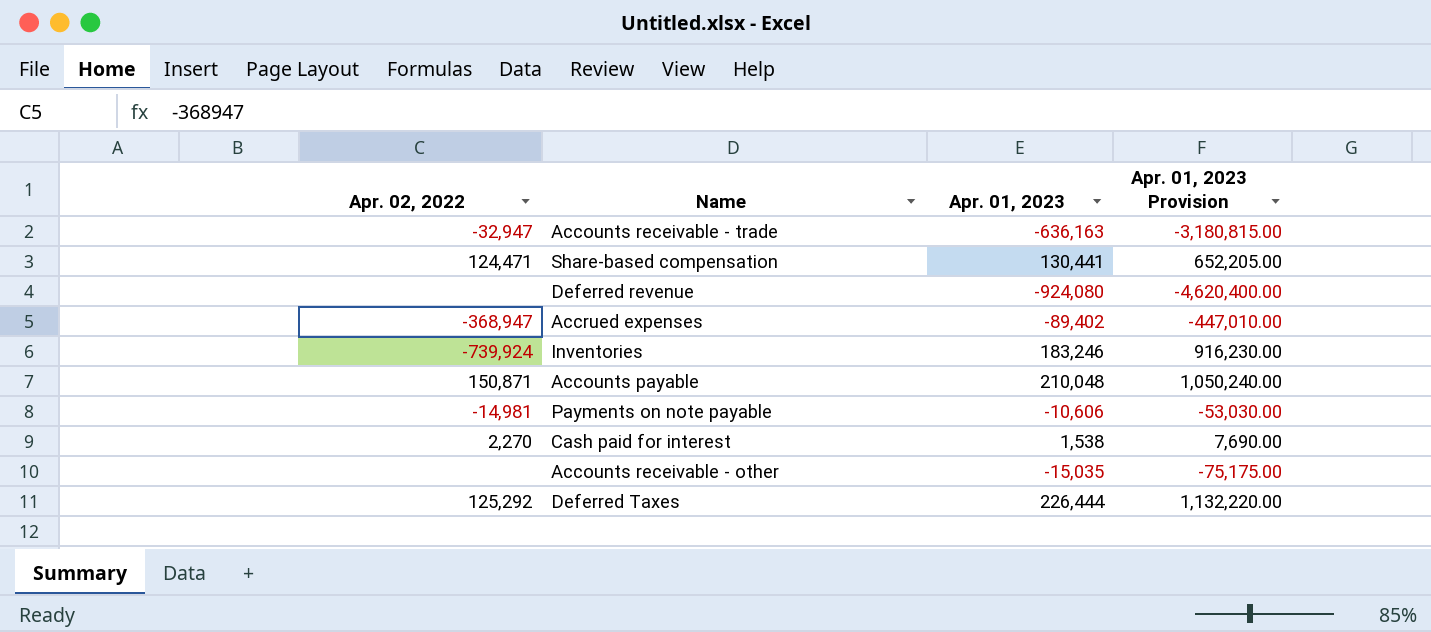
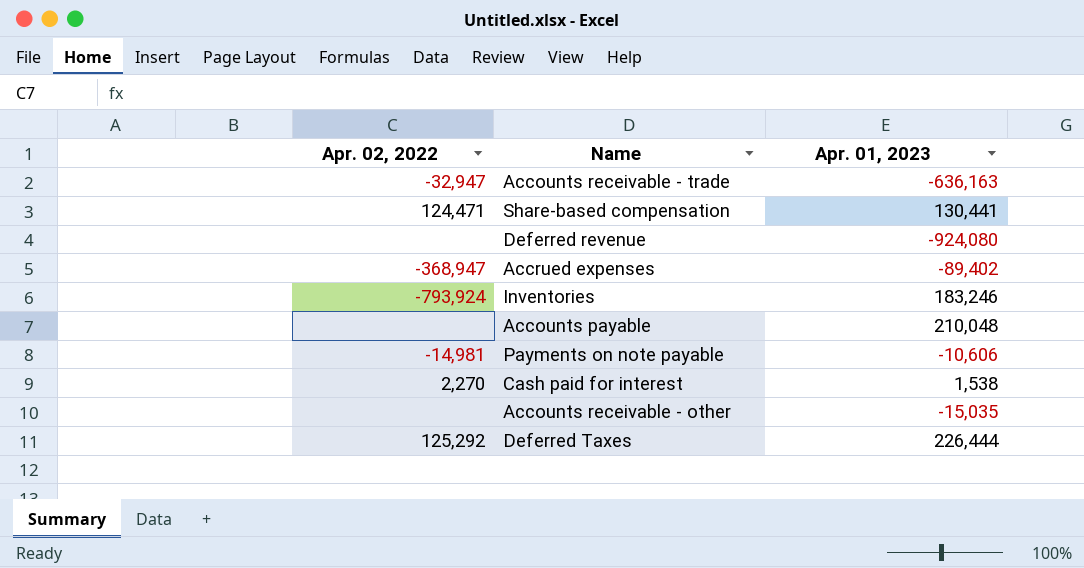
column Apr. 01, 2023 Provision | formula: [Apr. 01, 2023] * 5 -> none
Inventories | Apr. 02, 2022: -739,924 -> -793,924
Accounts payable | Apr. 02, 2022: 150,871 -> none

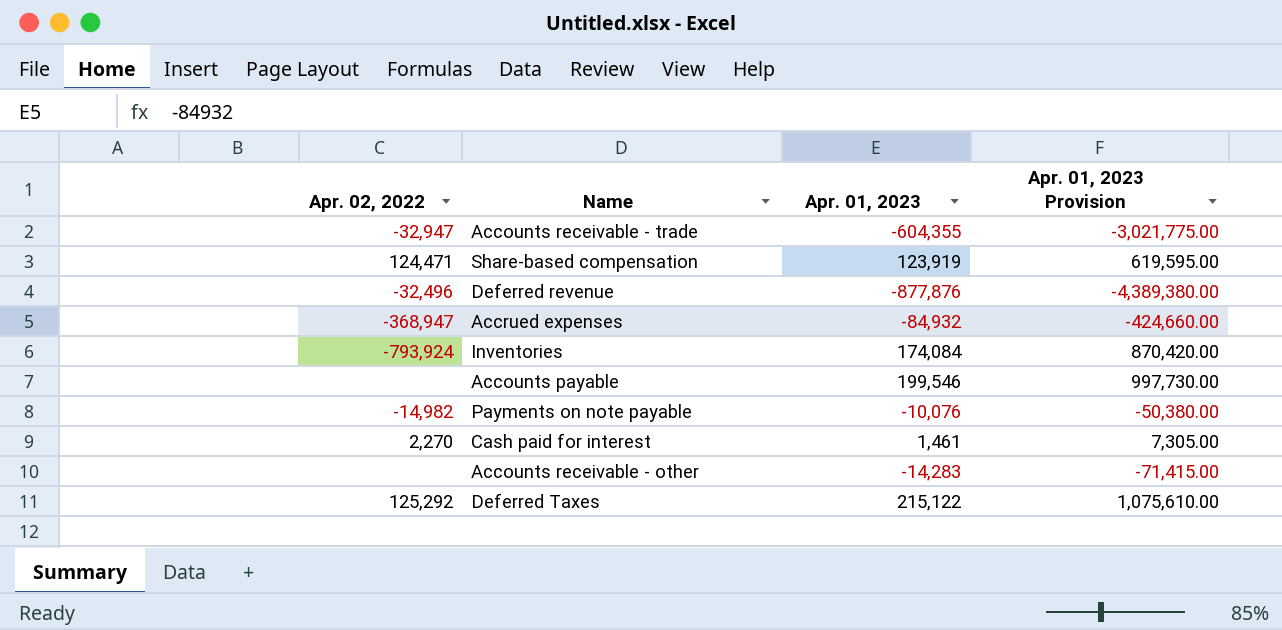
column Apr. 01, 2023 Provision | formula: none -> [Apr. 01, 2023] * 5
Accounts receivable - trade | Apr. 01, 2023: -636,163 -> -604,355
Share-based compensation | Apr. 01, 2023: 130,441 -> 123,919
Deferred revenue | Apr. 02, 2022: none -> -32,496
Deferred revenue | Apr. 01, 2023: -924,080 -> -877,876
Accrued expenses | Apr. 01, 2023: -89,402 -> -84,932
Inventories | Apr. 01, 2023: 183,246 -> 174,084
Accounts payable | Apr. 01, 2023: 210,048 -> 199,546
Payments on note payable | Apr. 02, 2022: -14,981 -> -14,982
Payments on note payable | Apr. 01, 2023: -10,606 -> -10,076
Cash paid for interest | Apr. 01, 2023: 1,538 -> 1,461
Accounts receivable - other | Apr. 01, 2023: -15,035 -> -14,283
Deferred Taxes | Apr. 01, 2023: 226,444 -> 215,122

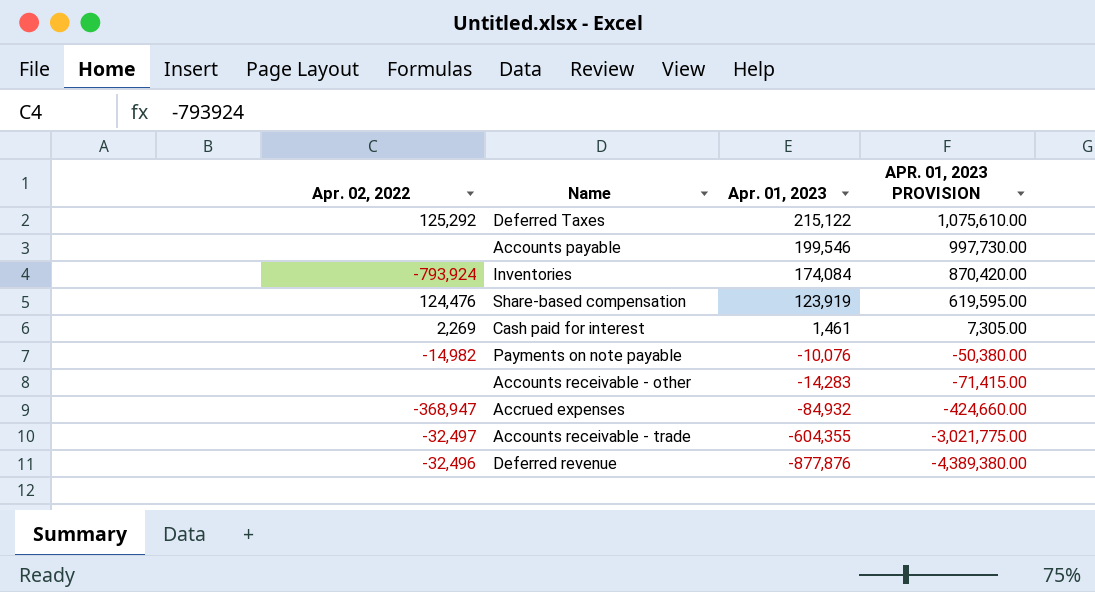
row order: none -> Apr. 01, 2023 descending
column name: Apr. 01, 2023 Provision -> APR. 01, 2023 PROVISION
Share-based compensation | Apr. 02, 2022: 124,471 -> 124,476
Cash paid for interest | Apr. 02, 2022: 2,270 -> 2,269
Accounts receivable - trade | Apr. 02, 2022: -32,947 -> -32,497

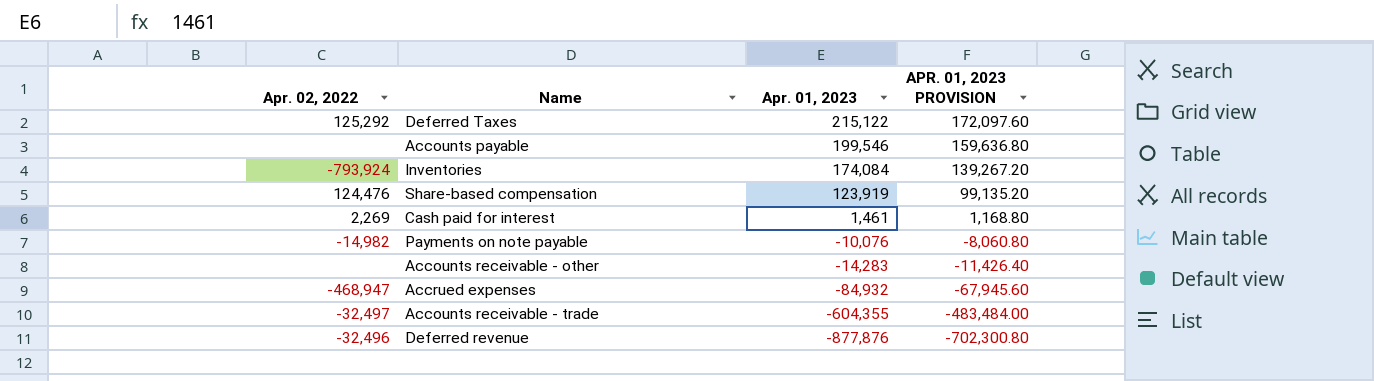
column APR. 01, 2023 PROVISION | formula: [Apr. 01, 2023] * 5 -> [Apr. 01, 2023] * 0.8
Accrued expenses | Apr. 02, 2022: -368,947 -> -468,947

